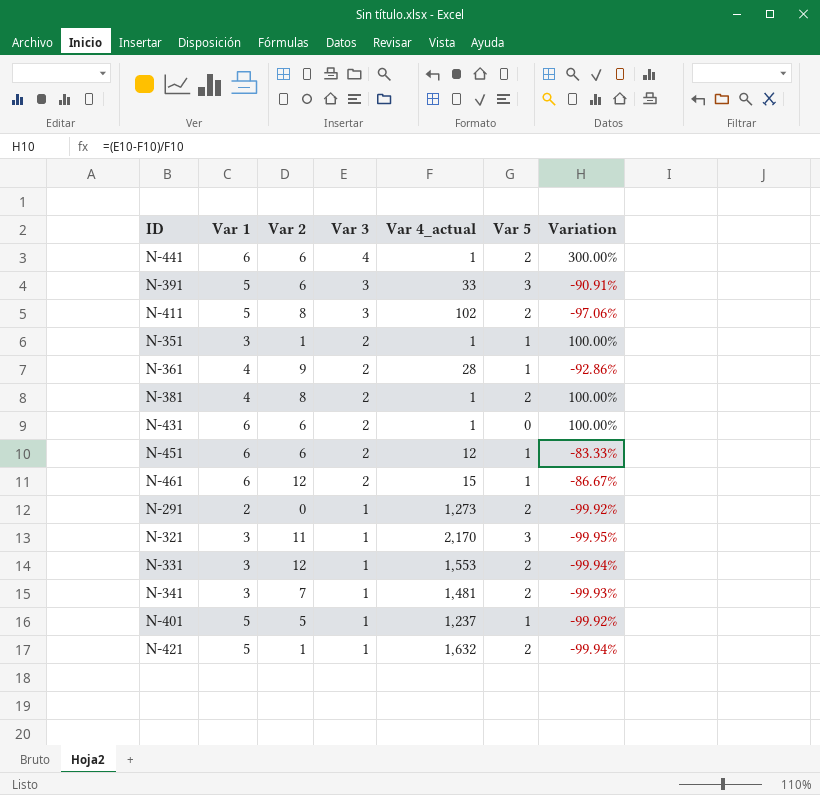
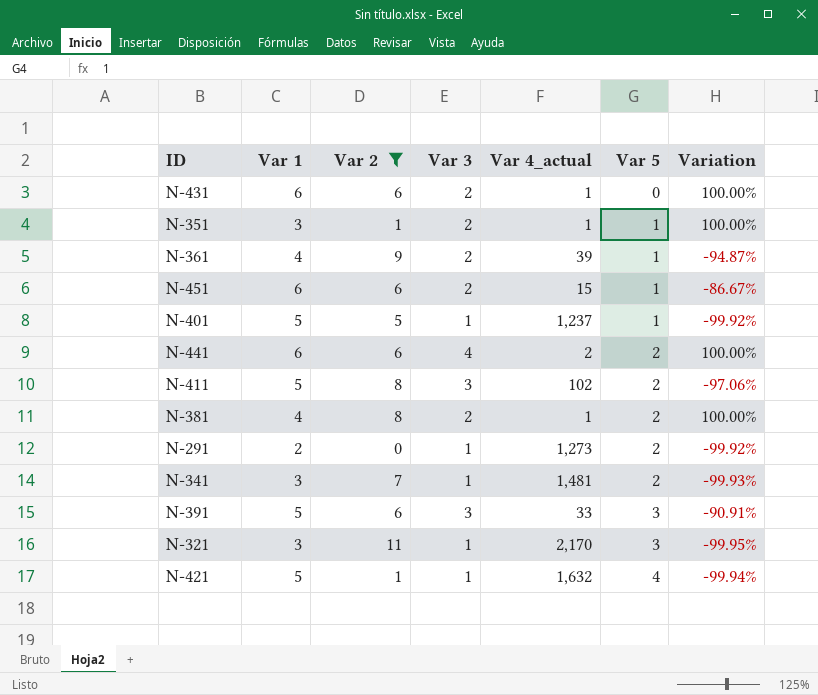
filter: none -> Var 2 != 12
row order: Var 3 descending -> Var 5 ascending
N-361 | Var 4_actual: 28 -> 39
N-361 | Variation: -92.86% -> -94.87%
N-451 | Var 4_actual: 12 -> 15
N-451 | Variation: -83.33% -> -86.67%
N-441 | Var 4_actual: 1 -> 2
N-441 | Variation: 300.00% -> 100.00%
N-421 | Var 5: 2 -> 4

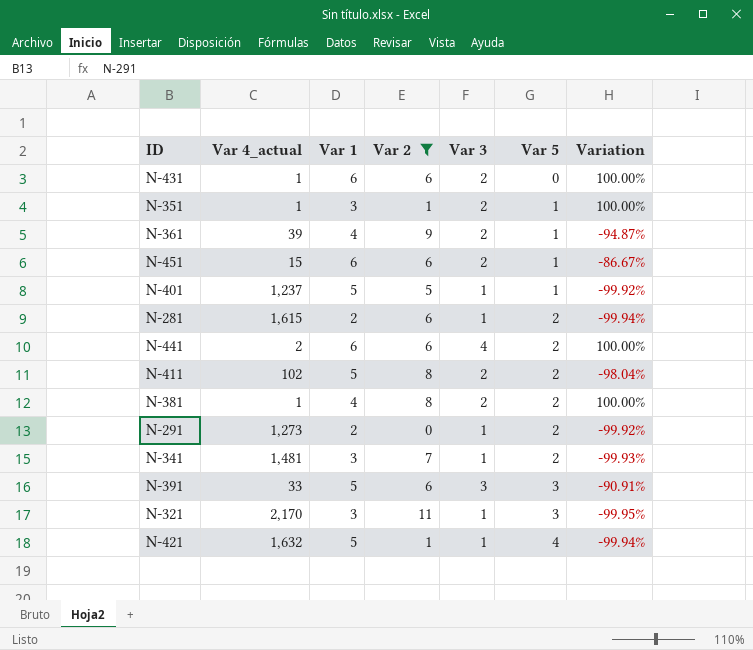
column Var 4_actual | position: 5 -> 2
row N-281: none -> 1,615 | 2 | 6 | 1 | 2 | -99.94%
N-411 | Var 3: 3 -> 2
N-411 | Variation: -97.06% -> -98.04%

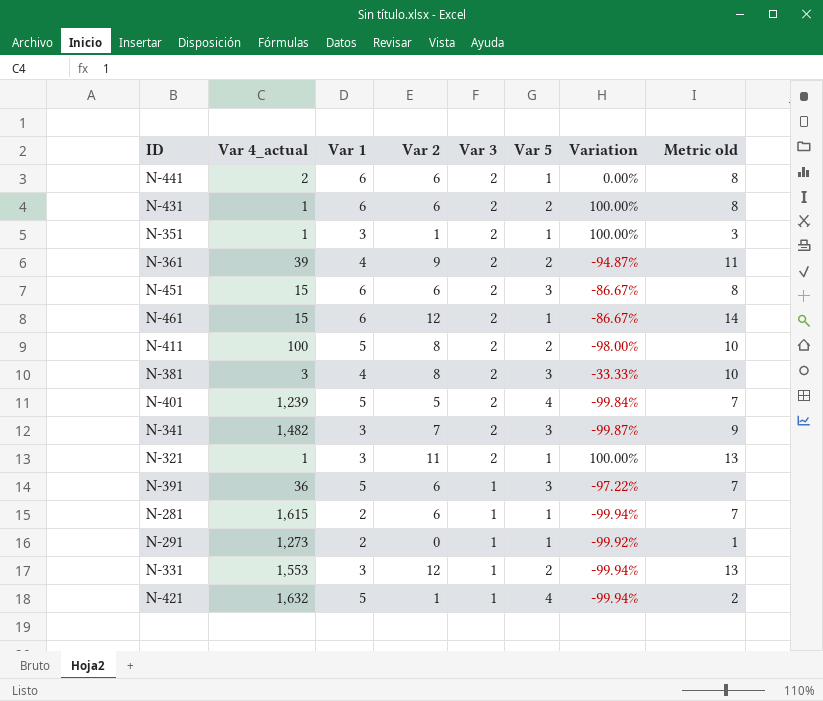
filter: Var 2 != 12 -> none
row order: Var 5 ascending -> Var 3 descending
column Metric old | formula: none -> [Var 2] + [Var 3]
N-441 | Var 3: 4 -> 2
N-441 | Var 5: 2 -> 1
N-441 | Variation: 100.00% -> 0.00%
N-431 | Var 5: 0 -> 2
N-361 | Var 5: 1 -> 2
N-451 | Var 5: 1 -> 3
N-411 | Var 4_actual: 102 -> 100
N-411 | Variation: -98.04% -> -98.00%
N-381 | Var 4_actual: 1 -> 3
N-381 | Var 5: 2 -> 3
N-381 | Variation: 100.00% -> -33.33%
N-401 | Var 4_actual: 1,237 -> 1,239
N-401 | Var 3: 1 -> 2
N-401 | Var 5: 1 -> 4
N-401 | Variation: -99.92% -> -99.84%
N-341 | Var 4_actual: 1,481 -> 1,482
N-341 | Var 3: 1 -> 2
N-341 | Var 5: 2 -> 3
N-341 | Variation: -99.93% -> -99.87%
N-321 | Var 4_actual: 2,170 -> 1
N-321 | Var 3: 1 -> 2
N-321 | Var 5: 3 -> 1
N-321 | Variation: -99.95% -> 100.00%
N-391 | Var 4_actual: 33 -> 36
N-391 | Var 3: 3 -> 1
N-391 | Variation: -90.91% -> -97.22%
N-281 | Var 5: 2 -> 1
N-291 | Var 5: 2 -> 1

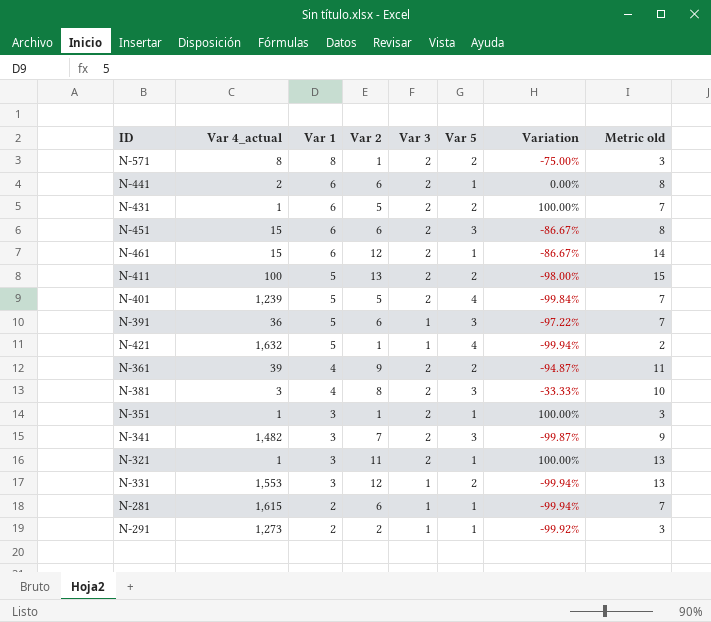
row order: Var 3 descending -> Var 1 descending
row N-571: none -> 8 | 8 | 1 | 2 | 2 | -75.00% | 3
N-431 | Var 2: 6 -> 5
N-431 | Metric old: 8 -> 7
N-411 | Var 2: 8 -> 13
N-411 | Metric old: 10 -> 15
N-291 | Var 2: 0 -> 2
N-291 | Metric old: 1 -> 3

